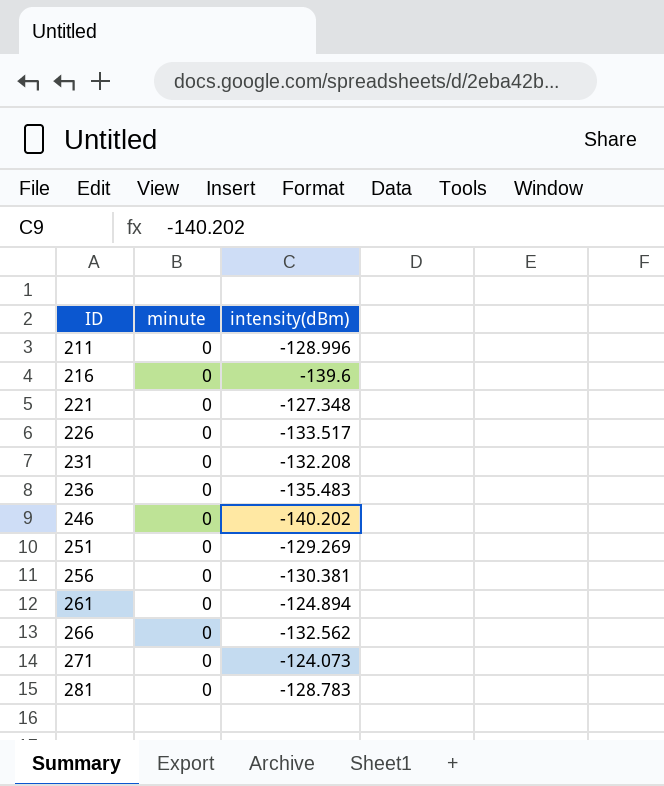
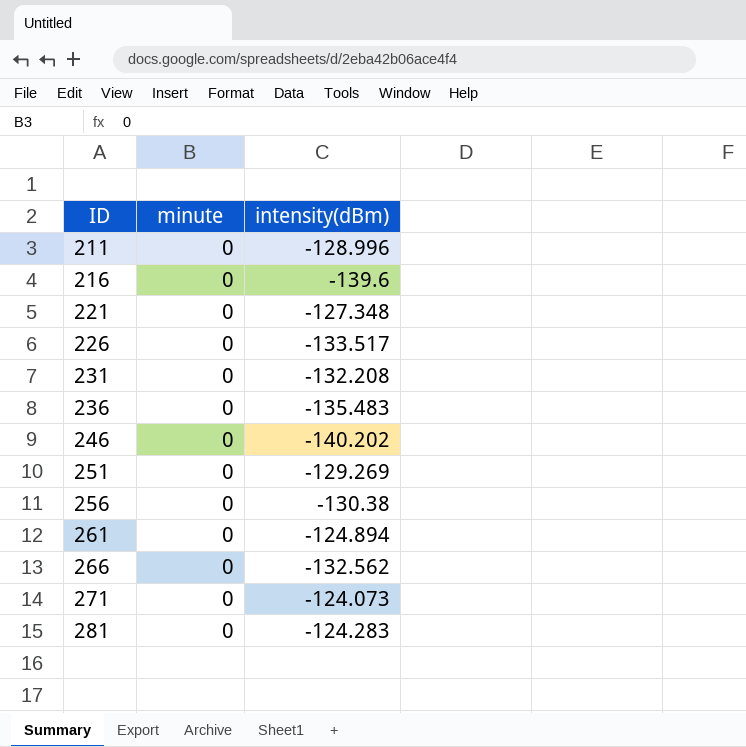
256 | intensity(dBm): -130.381 -> -130.38
281 | intensity(dBm): -128.783 -> -124.283

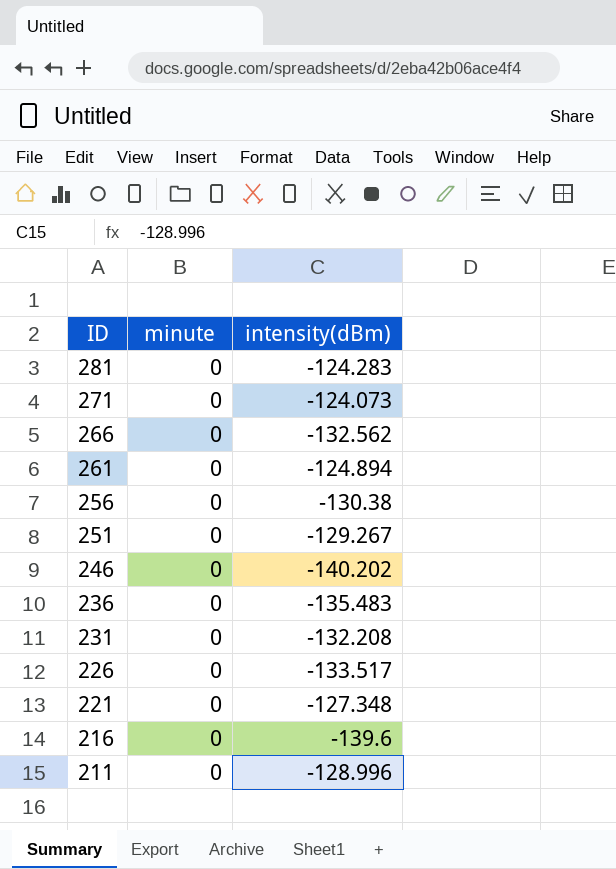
row order: ID ascending -> ID descending
251 | intensity(dBm): -129.269 -> -129.267

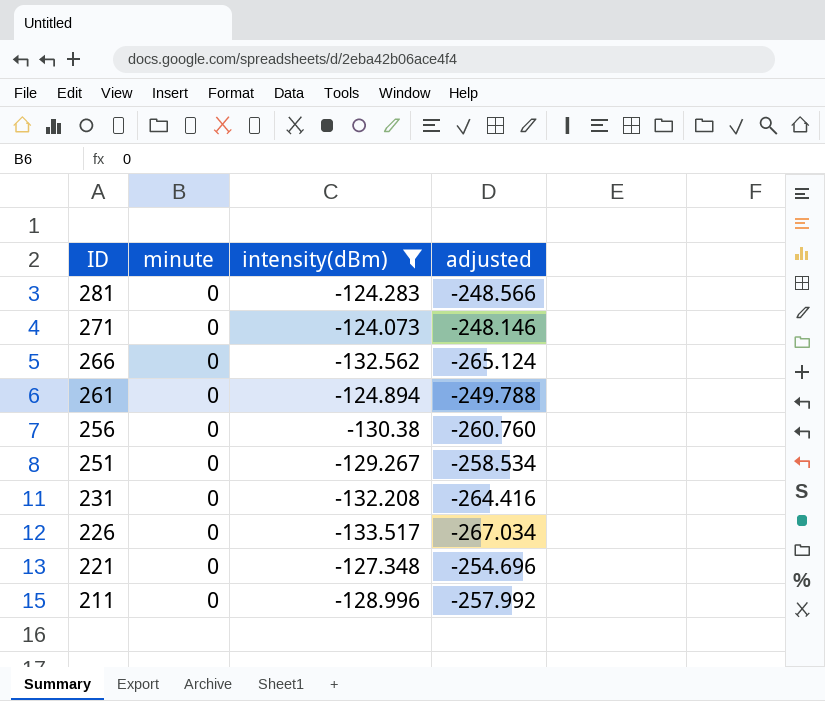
filter: none -> intensity(dBm) >= -133.517
column adjusted | formula: none -> [intensity(dBm)] * 2

